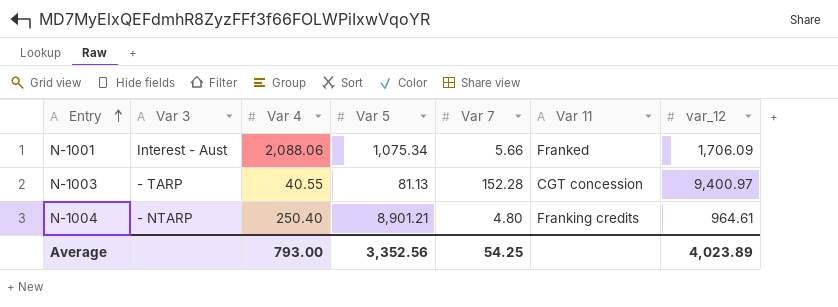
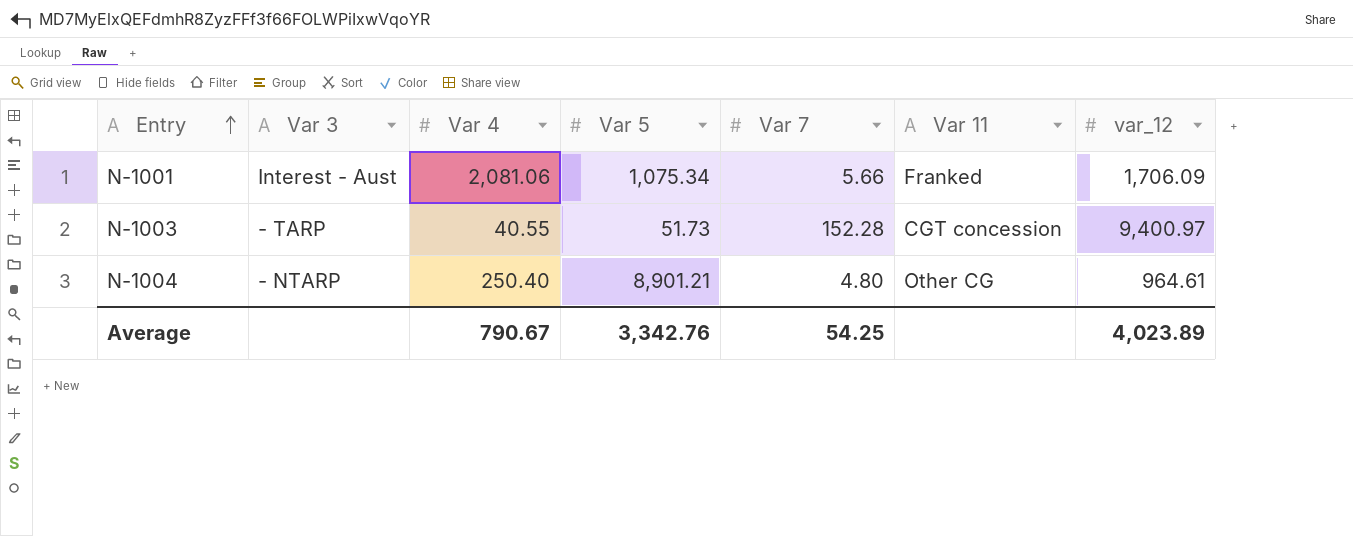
N-1001 | Var 4: 2,088.06 -> 2,081.06
N-1003 | Var 5: 81.13 -> 51.73
N-1004 | Var 11: Franking credits -> Other CG
Average | Var 4: 793.00 -> 790.67
Average | Var 5: 3,352.56 -> 3,342.76

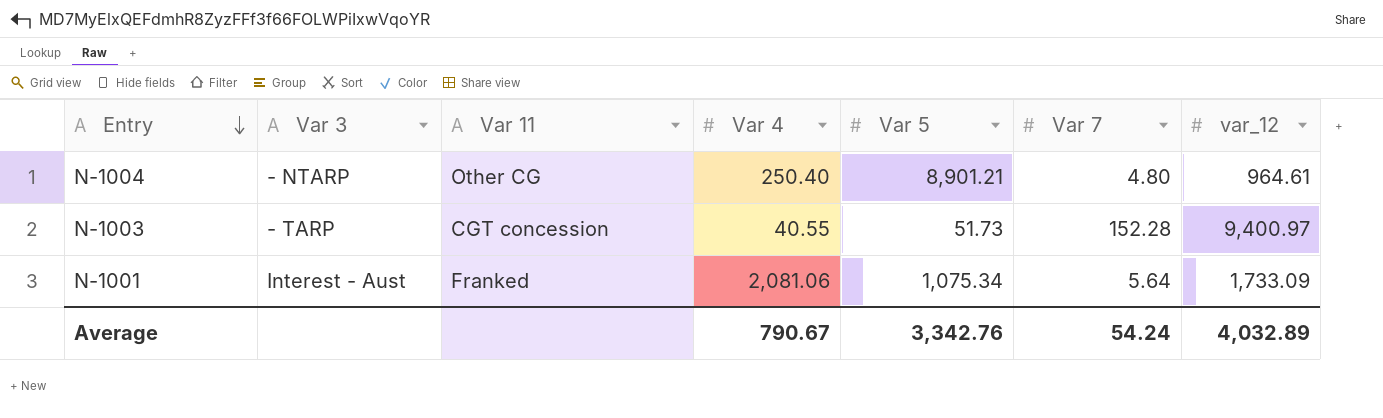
row order: Entry ascending -> Entry descending
column Var 11 | position: 6 -> 3
N-1001 | Var 7: 5.66 -> 5.64
N-1001 | var_12: 1,706.09 -> 1,733.09
Average | Var 7: 54.25 -> 54.24
Average | var_12: 4,023.89 -> 4,032.89

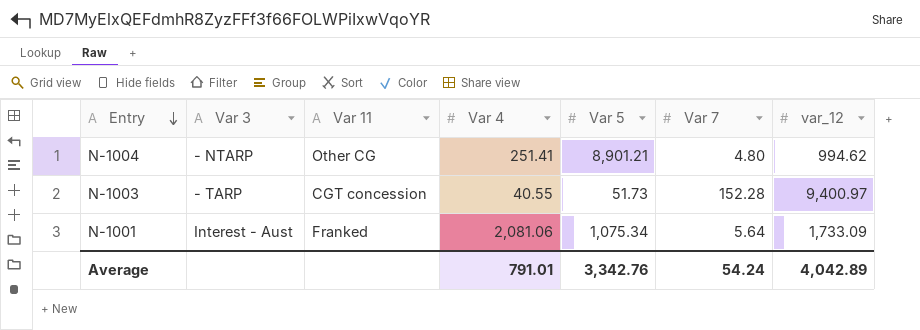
N-1004 | Var 4: 250.40 -> 251.41
N-1004 | var_12: 964.61 -> 994.62
Average | Var 4: 790.67 -> 791.01
Average | var_12: 4,032.89 -> 4,042.89

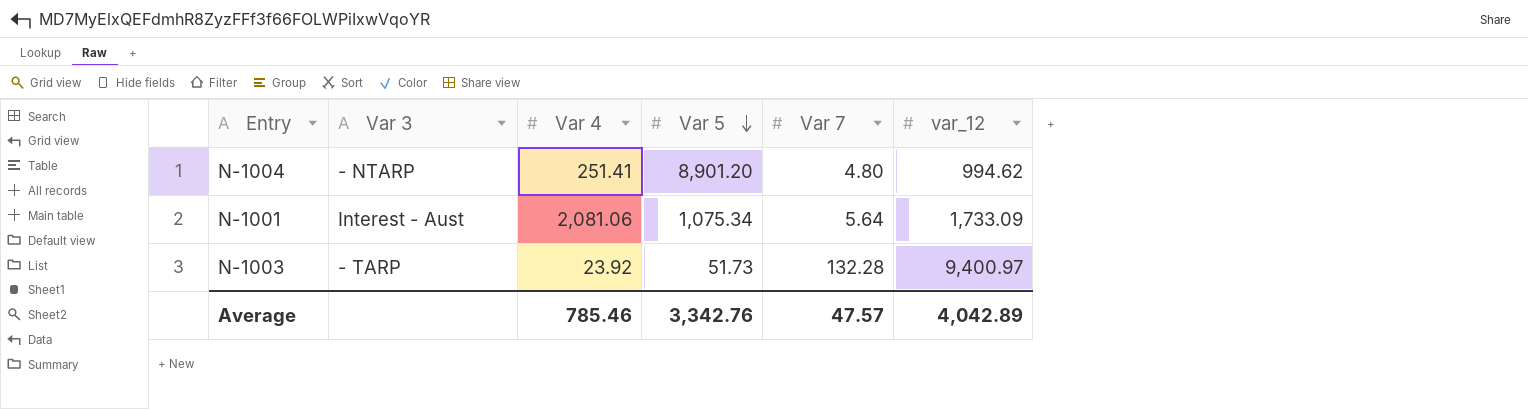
row order: Entry descending -> Var 5 descending
column Var 11 | position: 3 -> none
N-1004 | Var 5: 8,901.21 -> 8,901.20
N-1003 | Var 4: 40.55 -> 23.92
N-1003 | Var 7: 152.28 -> 132.28
Average | Var 4: 791.01 -> 785.46
Average | Var 7: 54.24 -> 47.57

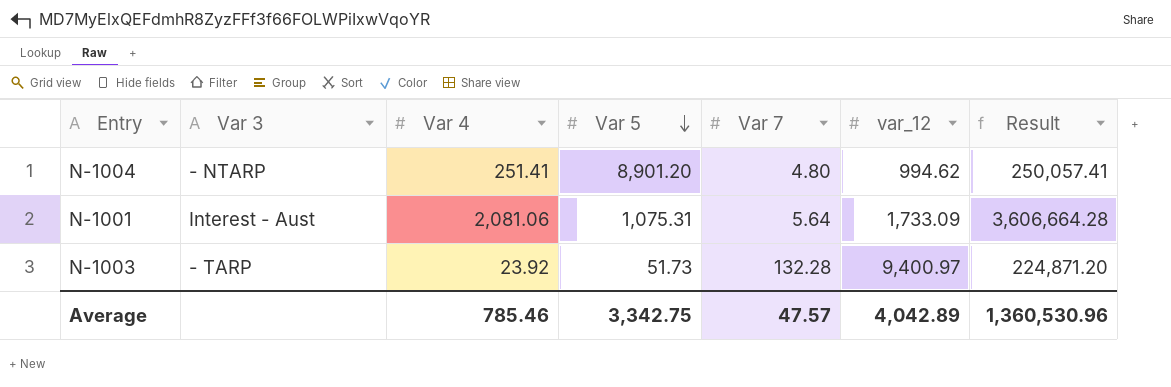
column Result | formula: none -> [Var 4] * [var_12]
N-1001 | Var 5: 1,075.34 -> 1,075.31
Average | Var 5: 3,342.76 -> 3,342.75

